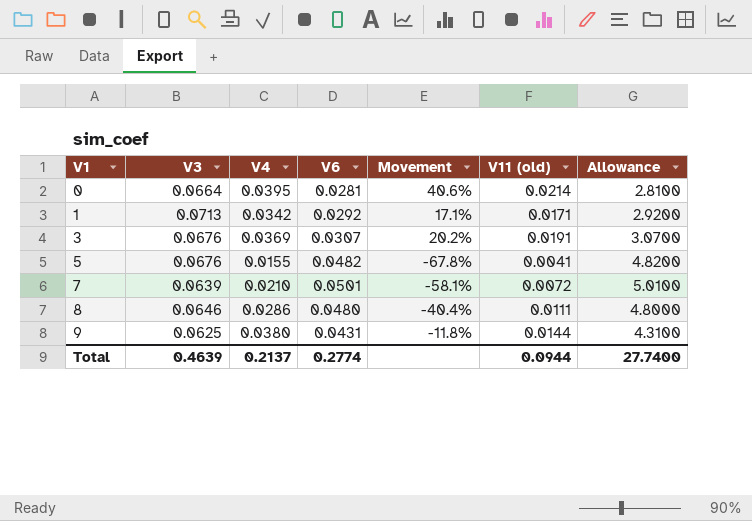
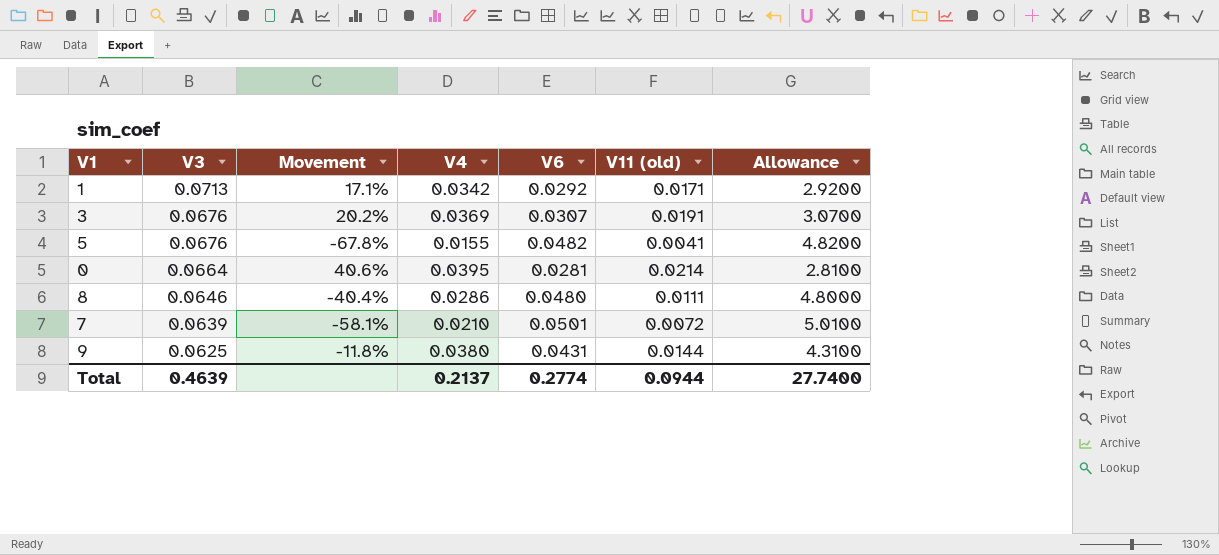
row order: V1 ascending -> V3 descending
column Movement | position: 5 -> 3

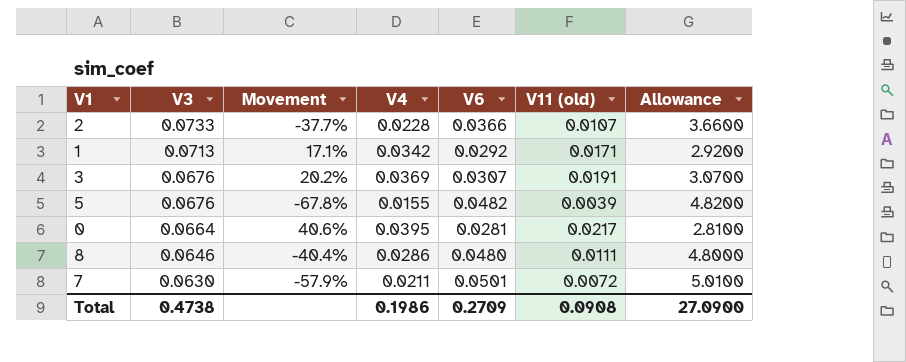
row 9: 0.0625 | -11.8% | 0.0380 | 0.0431 | 0.0144 | 4.3100 -> none
row 2: none -> 0.0733 | -37.7% | 0.0228 | 0.0366 | 0.0107 | 3.6600
5 | V11 (old): 0.0041 -> 0.0039
0 | V11 (old): 0.0214 -> 0.0217
7 | V3: 0.0639 -> 0.0630
7 | Movement: -58.1% -> -57.9%
7 | V4: 0.0210 -> 0.0211
Total | V3: 0.4639 -> 0.4738
Total | V4: 0.2137 -> 0.1986
Total | V6: 0.2774 -> 0.2709
Total | V11 (old): 0.0944 -> 0.0908
Total | Allowance: 27.7400 -> 27.0900

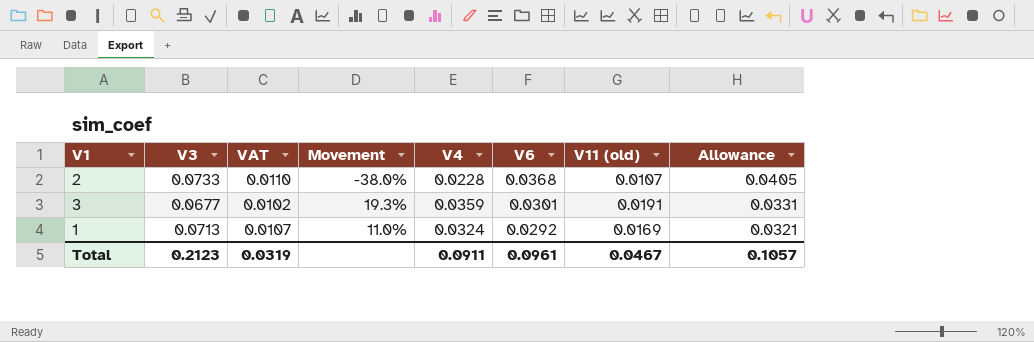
row order: V3 descending -> V6 descending
column VAT | formula: none -> [V3] * 0.15
column Allowance | formula: [V6] * 100 -> [V6] * 1.1
row 5: 0.0676 | -67.8% | 0.0155 | 0.0482 | 0.0039 | 4.8200 -> none
row 0: 0.0664 | 40.6% | 0.0395 | 0.0281 | 0.0217 | 2.8100 -> none
row 8: 0.0646 | -40.4% | 0.0286 | 0.0480 | 0.0111 | 4.8000 -> none
row 7: 0.0630 | -57.9% | 0.0211 | 0.0501 | 0.0072 | 5.0100 -> none
2 | Movement: -37.7% -> -38.0%
2 | V6: 0.0366 -> 0.0368
3 | V3: 0.0676 -> 0.0677
3 | Movement: 20.2% -> 19.3%
3 | V4: 0.0369 -> 0.0359
3 | V6: 0.0307 -> 0.0301
1 | Movement: 17.1% -> 11.0%
1 | V4: 0.0342 -> 0.0324
1 | V11 (old): 0.0171 -> 0.0169
Total | V3: 0.4738 -> 0.2123
Total | V4: 0.1986 -> 0.0911
Total | V6: 0.2709 -> 0.0961
Total | V11 (old): 0.0908 -> 0.0467
Total | Allowance: 27.0900 -> 0.1057

